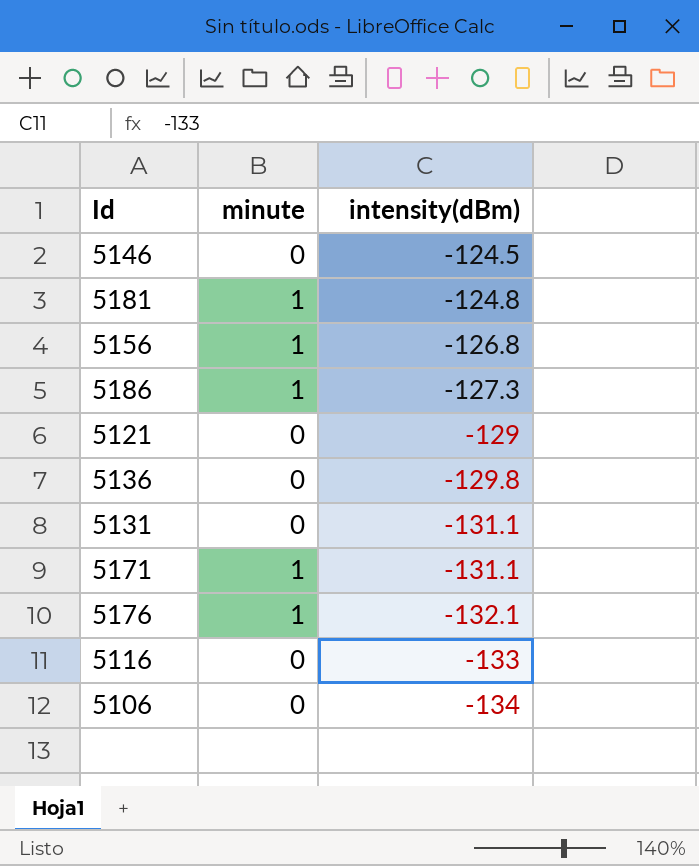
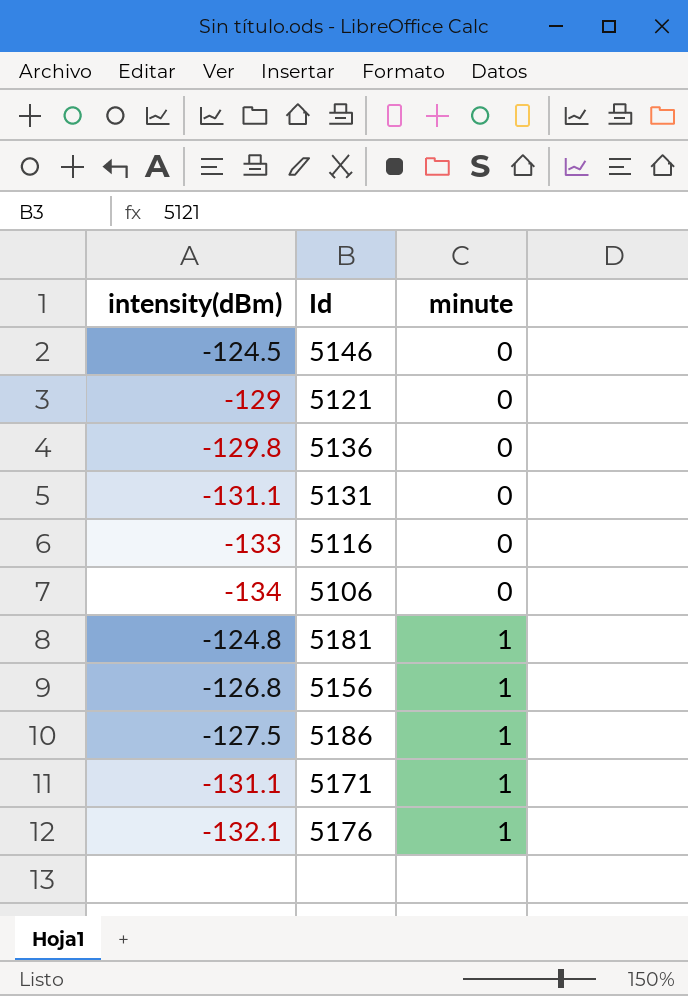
row order: intensity(dBm) descending -> minute ascending
column intensity(dBm) | position: 3 -> 1
5186 | intensity(dBm): -127.3 -> -127.5

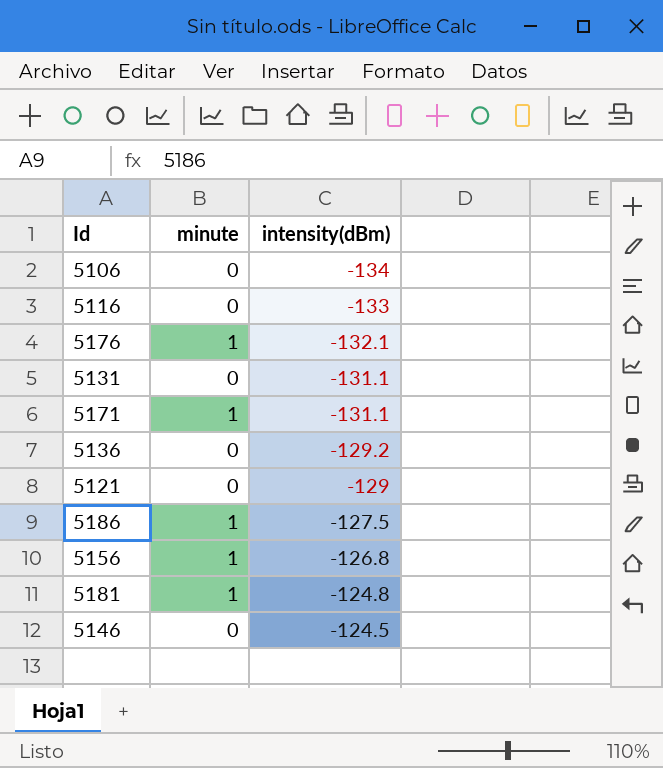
row order: minute ascending -> intensity(dBm) ascending
column intensity(dBm) | position: 1 -> 3
5136 | intensity(dBm): -129.8 -> -129.2

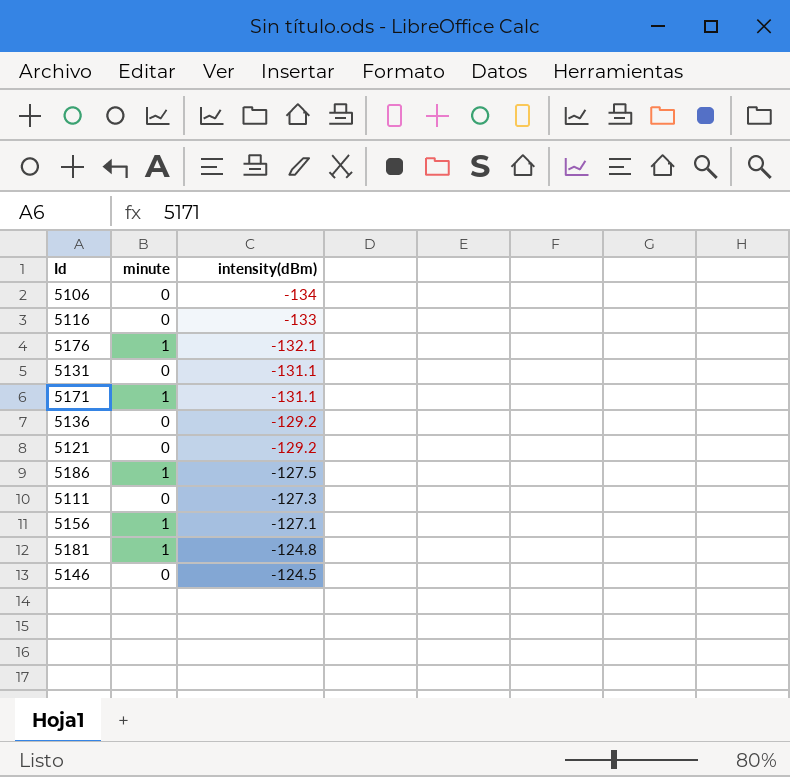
5121 | intensity(dBm): -129 -> -129.2
row 5111: none -> 0 | -127.3
5156 | intensity(dBm): -126.8 -> -127.1

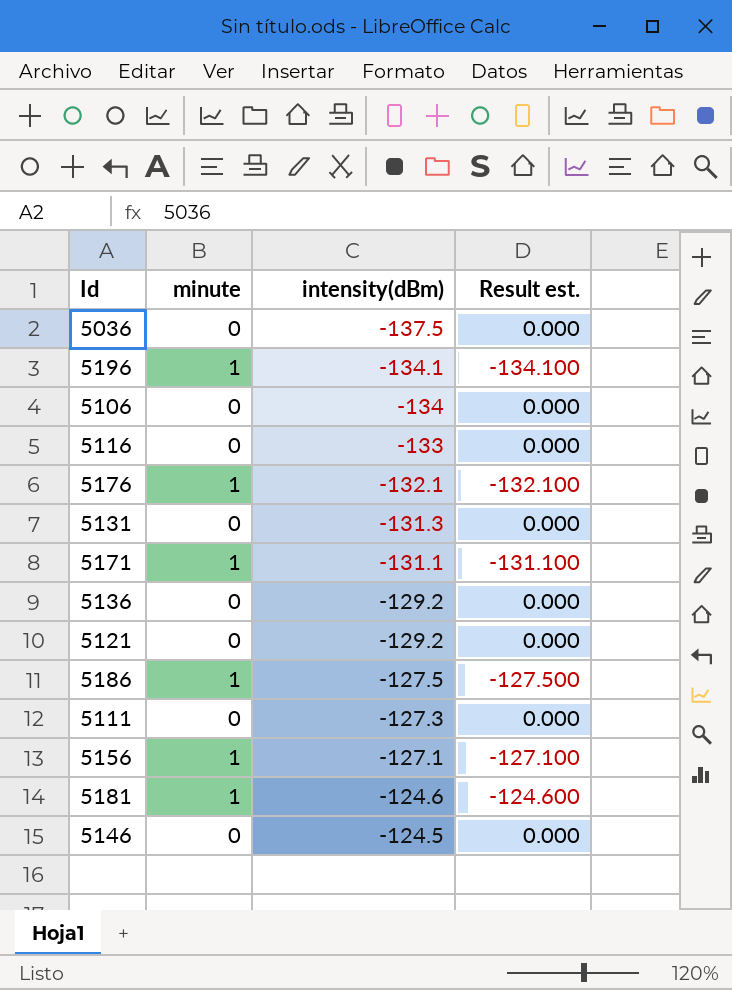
column Result est. | formula: none -> [minute] * [intensity(dBm)]
row 5036: none -> 0 | -137.5 | 0.000
row 5196: none -> 1 | -134.1 | -134.100
5131 | intensity(dBm): -131.1 -> -131.3
5181 | intensity(dBm): -124.8 -> -124.6

